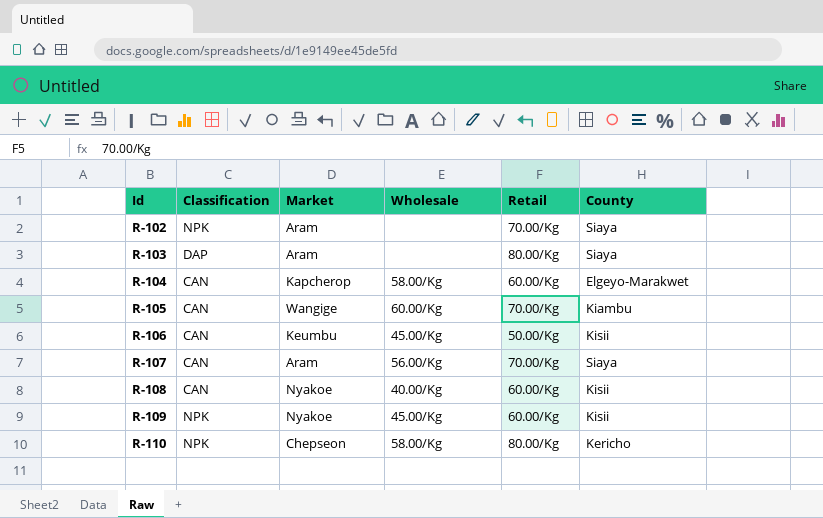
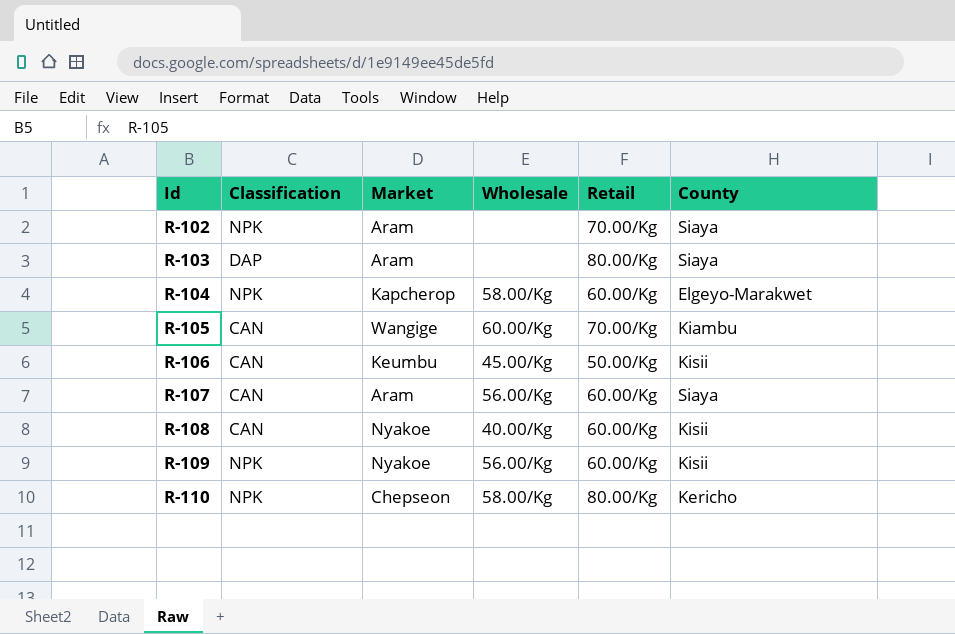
R-104 | Classification: CAN -> NPK
R-107 | Retail: 70.00/Kg -> 60.00/Kg
R-109 | Wholesale: 45.00/Kg -> 56.00/Kg

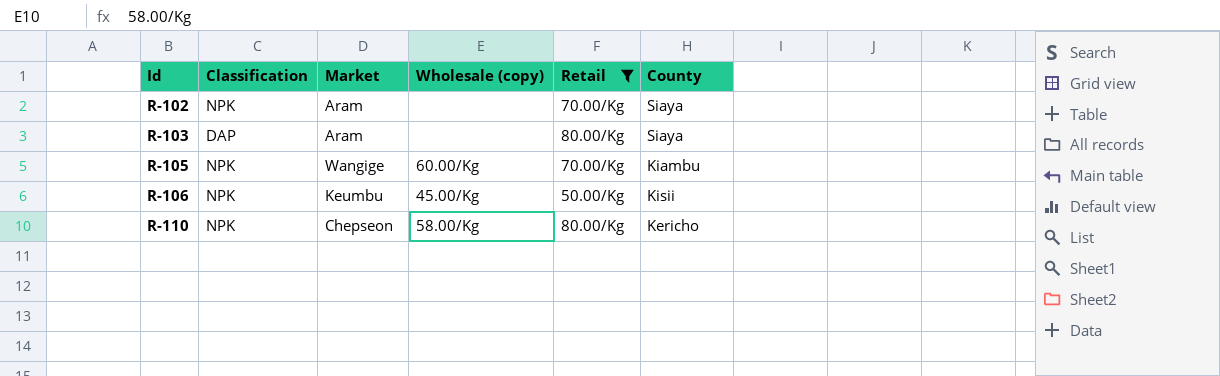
filter: none -> Retail != 60.00/Kg
column name: Wholesale -> Wholesale (copy)
R-105 | Classification: CAN -> NPK
R-106 | Classification: CAN -> NPK

